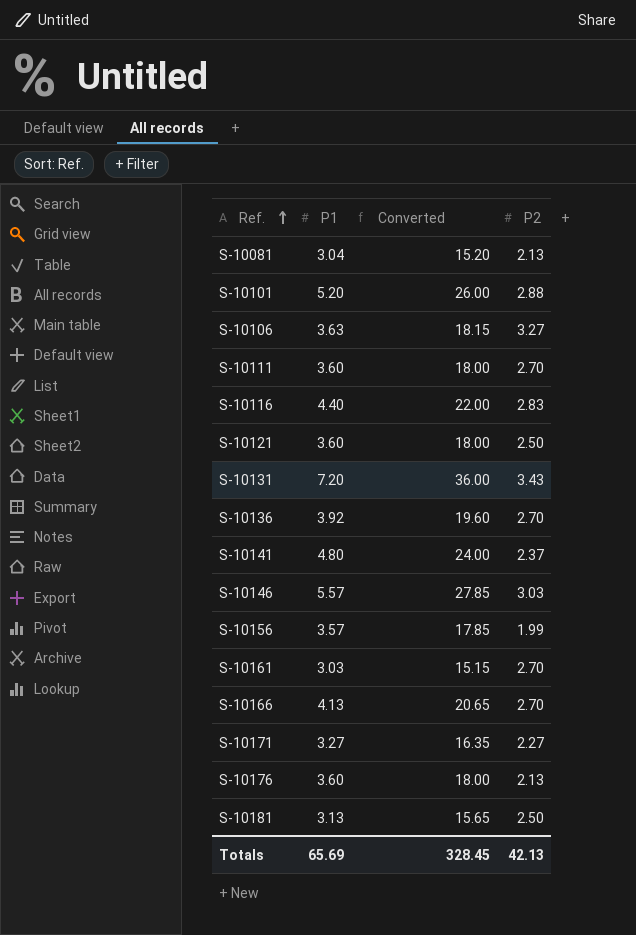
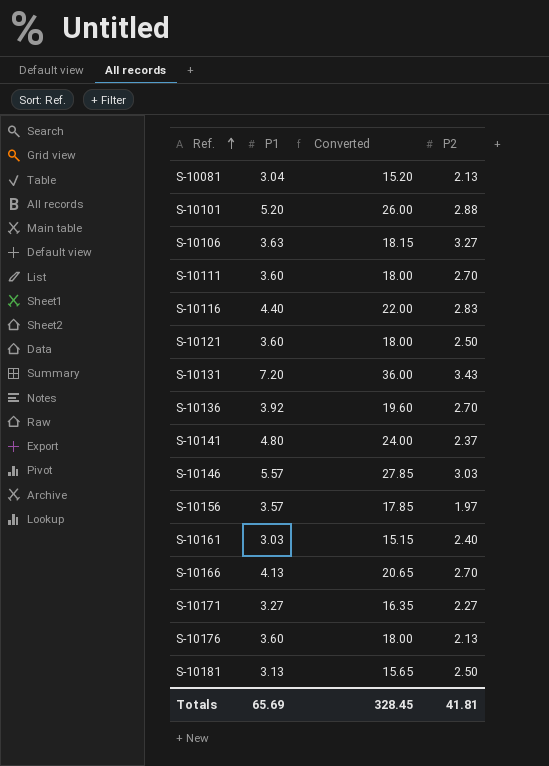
S-10156 | P2: 1.99 -> 1.97
S-10161 | P2: 2.70 -> 2.40
Totals | P2: 42.13 -> 41.81

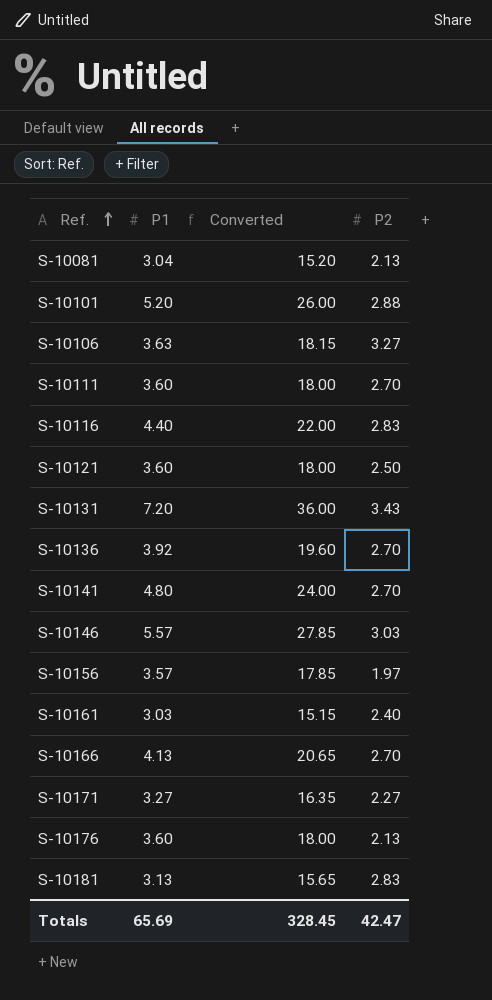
S-10141 | P2: 2.37 -> 2.70
S-10181 | P2: 2.50 -> 2.83
Totals | P2: 41.81 -> 42.47

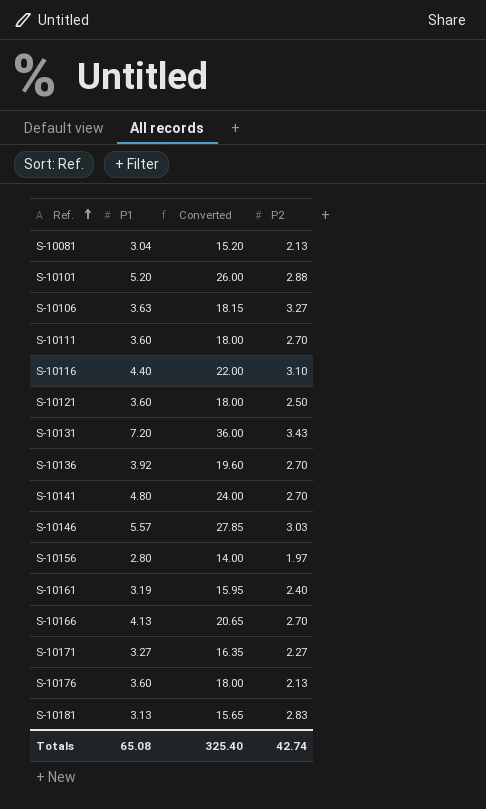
S-10116 | P2: 2.83 -> 3.10
S-10156 | P1: 3.57 -> 2.80
S-10156 | Converted: 17.85 -> 14.00
S-10161 | P1: 3.03 -> 3.19
S-10161 | Converted: 15.15 -> 15.95
Totals | P1: 65.69 -> 65.08
Totals | Converted: 328.45 -> 325.40
Totals | P2: 42.47 -> 42.74

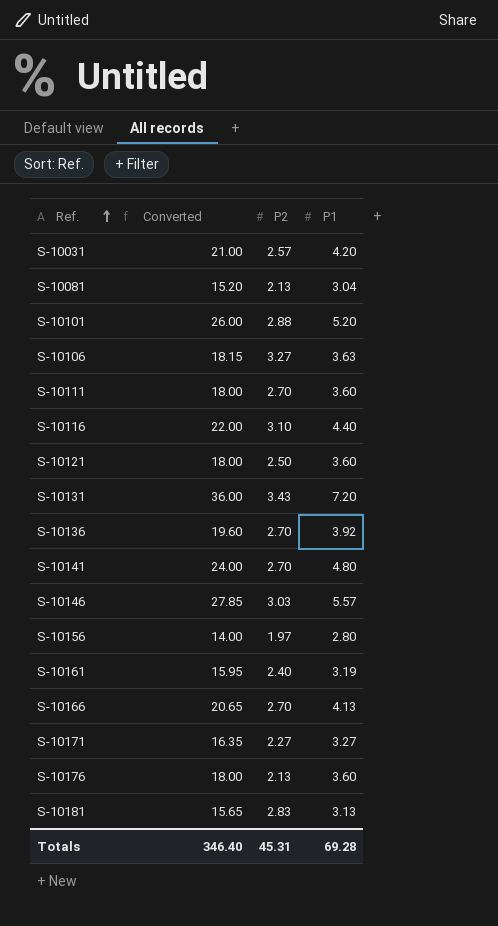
column P1 | position: 2 -> 4
row S-10031: none -> 21.00 | 2.57 | 4.20
Totals | Converted: 325.40 -> 346.40
Totals | P2: 42.74 -> 45.31
Totals | P1: 65.08 -> 69.28

